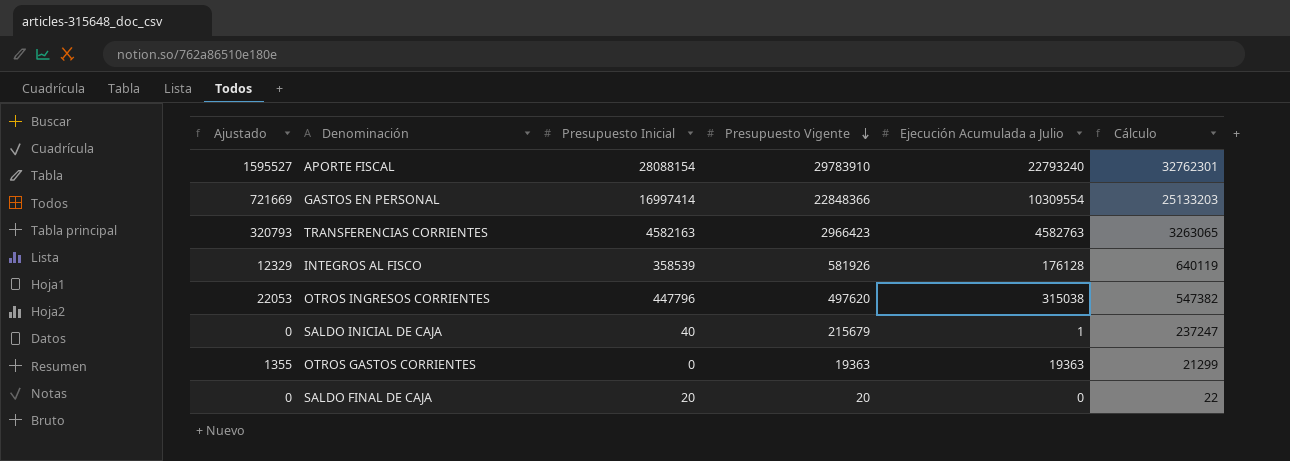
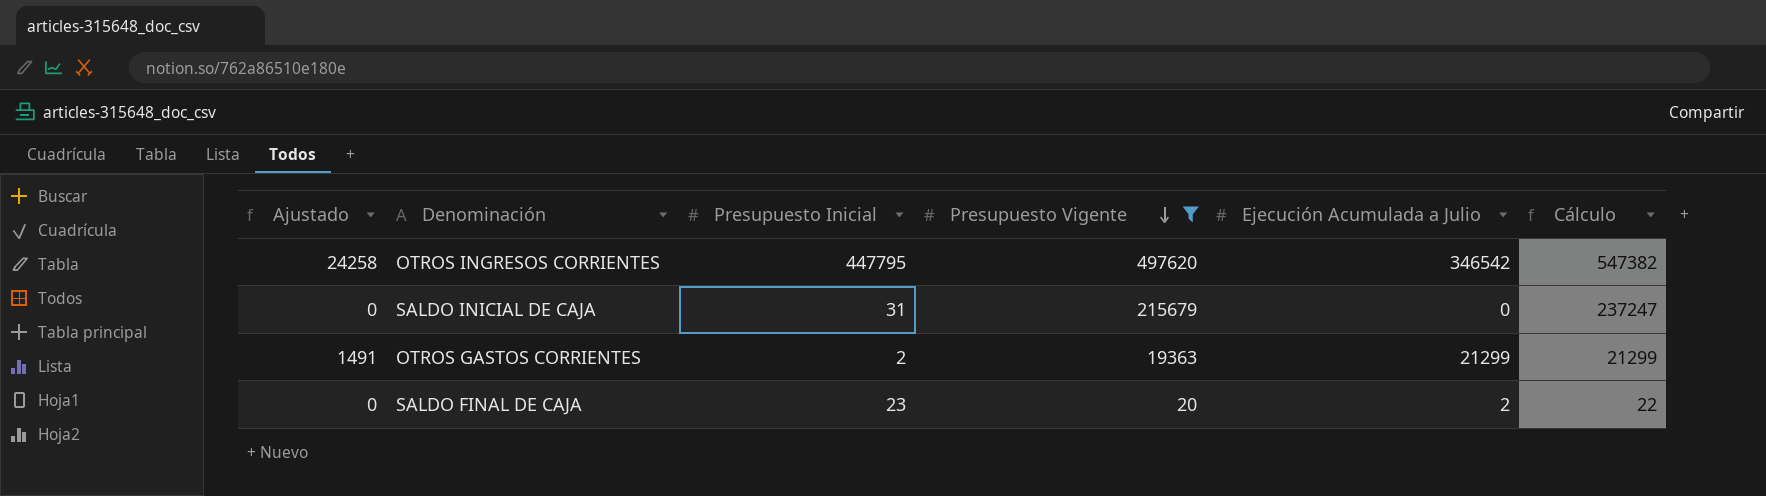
filter: none -> Presupuesto Vigente <= 497620
OTROS INGRESOS CORRIENTES | Ajustado: 22053 -> 24258
OTROS INGRESOS CORRIENTES | Presupuesto Inicial: 447796 -> 447795
OTROS INGRESOS CORRIENTES | Ejecución Acumulada a Julio: 315038 -> 346542
SALDO INICIAL DE CAJA | Presupuesto Inicial: 40 -> 31
SALDO INICIAL DE CAJA | Ejecución Acumulada a Julio: 1 -> 0
OTROS GASTOS CORRIENTES | Ajustado: 1355 -> 1491
OTROS GASTOS CORRIENTES | Presupuesto Inicial: 0 -> 2
OTROS GASTOS CORRIENTES | Ejecución Acumulada a Julio: 19363 -> 21299
SALDO FINAL DE CAJA | Presupuesto Inicial: 20 -> 23
SALDO FINAL DE CAJA | Ejecución Acumulada a Julio: 0 -> 2

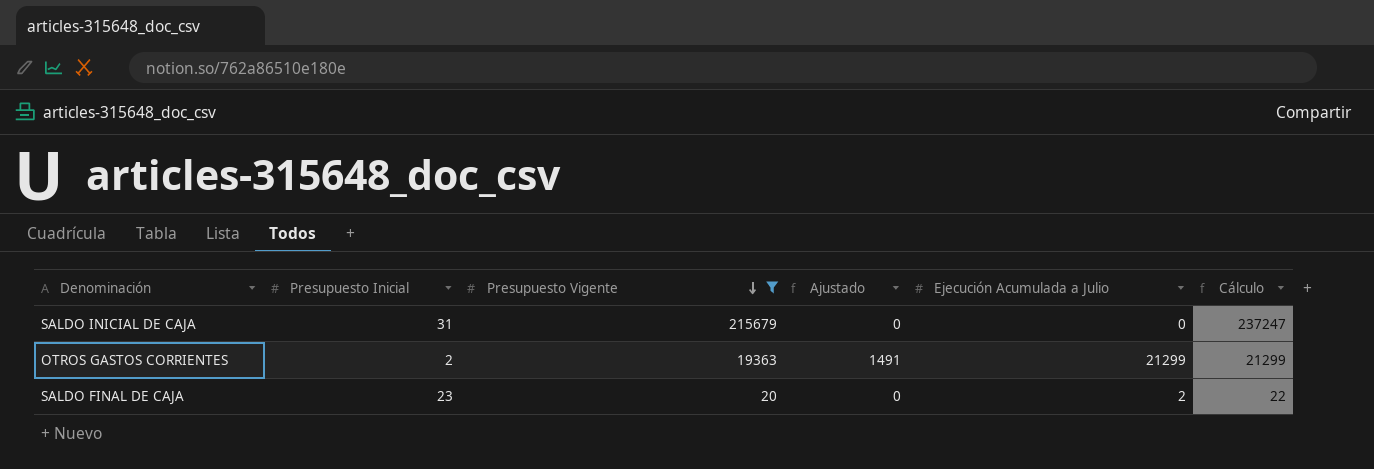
column Ajustado | position: 1 -> 4
row OTROS INGRESOS CORRIENTES: 24258 | 447795 | 497620 | 346542 | 547382 -> none

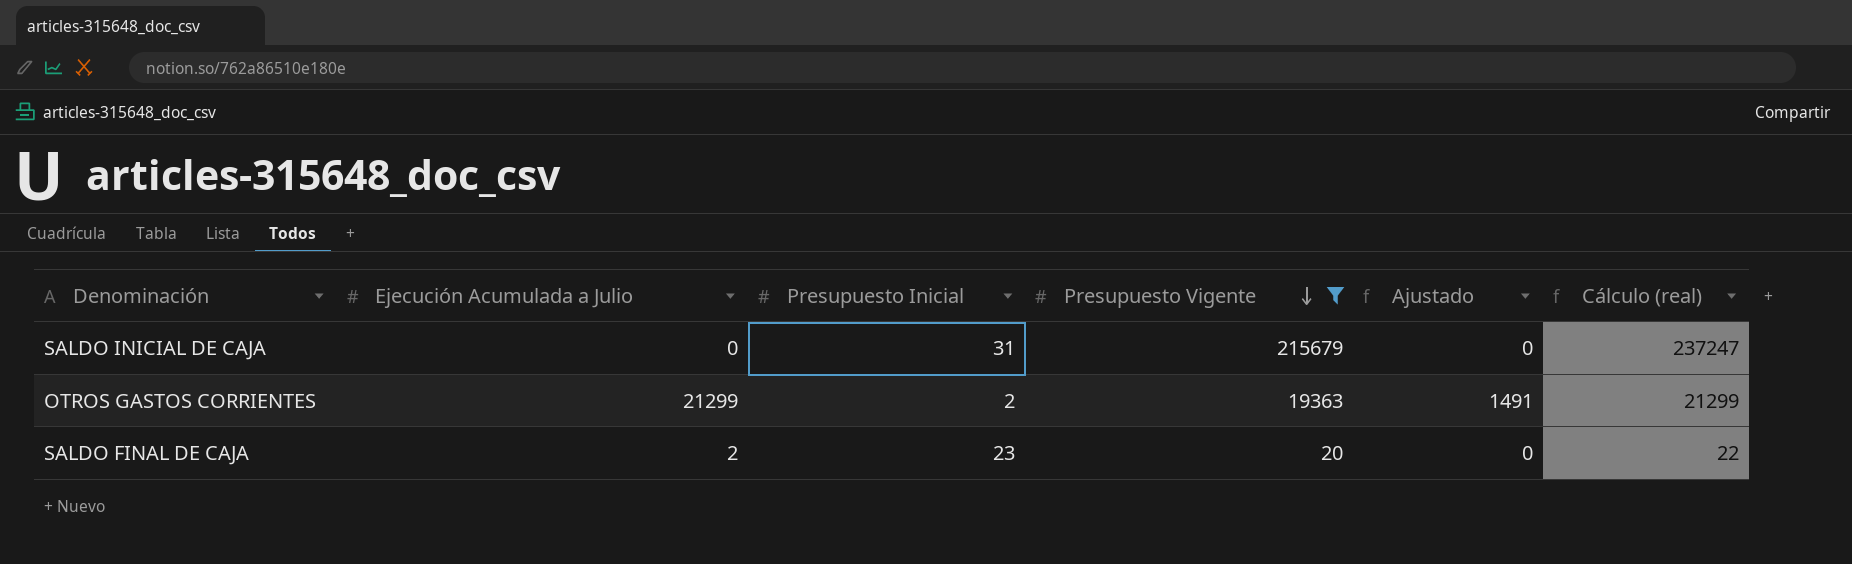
column Ejecución Acumulada a Julio | position: 5 -> 2
column name: Cálculo -> Cálculo (real)

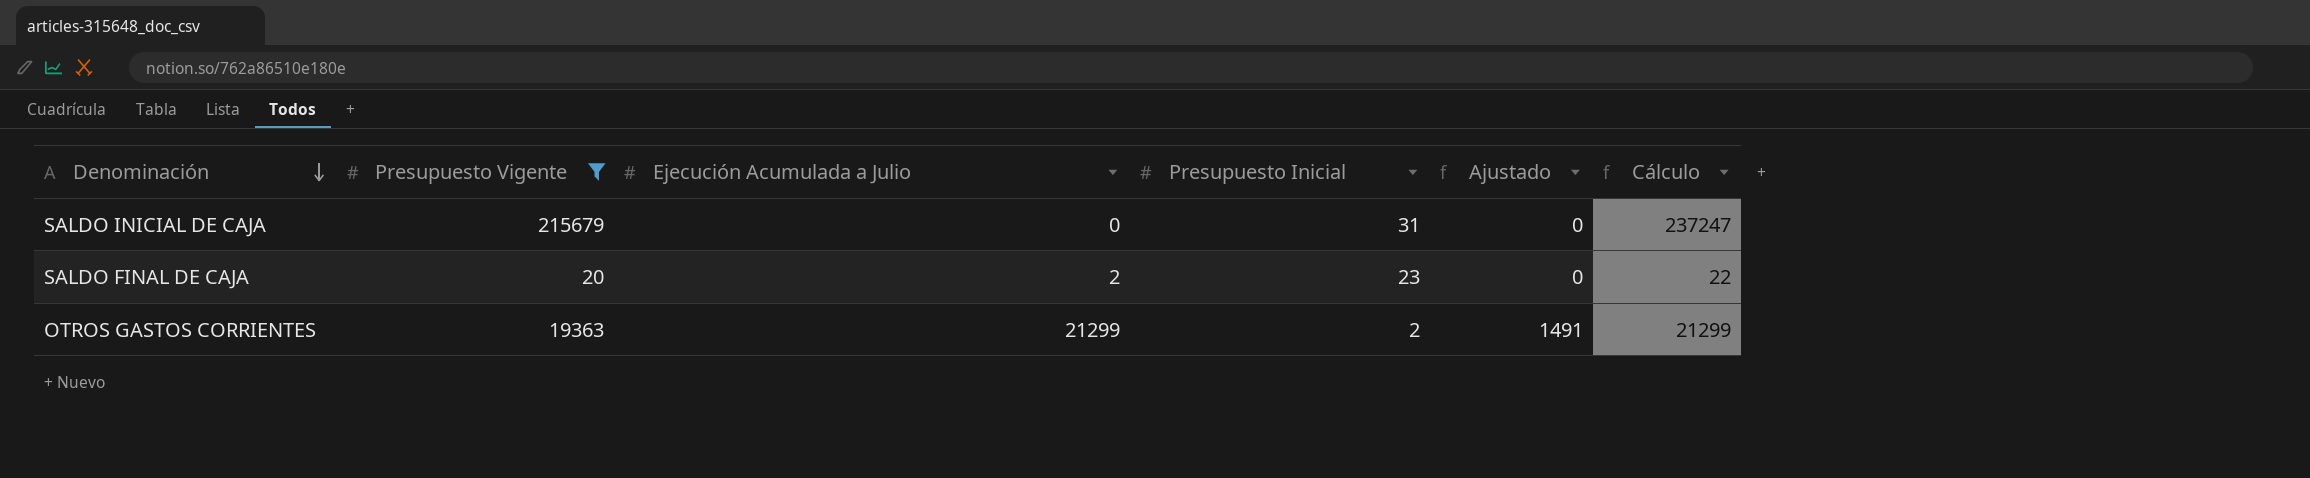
row order: Presupuesto Vigente descending -> Denominación descending
column Presupuesto Vigente | position: 4 -> 2
column name: Cálculo (real) -> Cálculo

